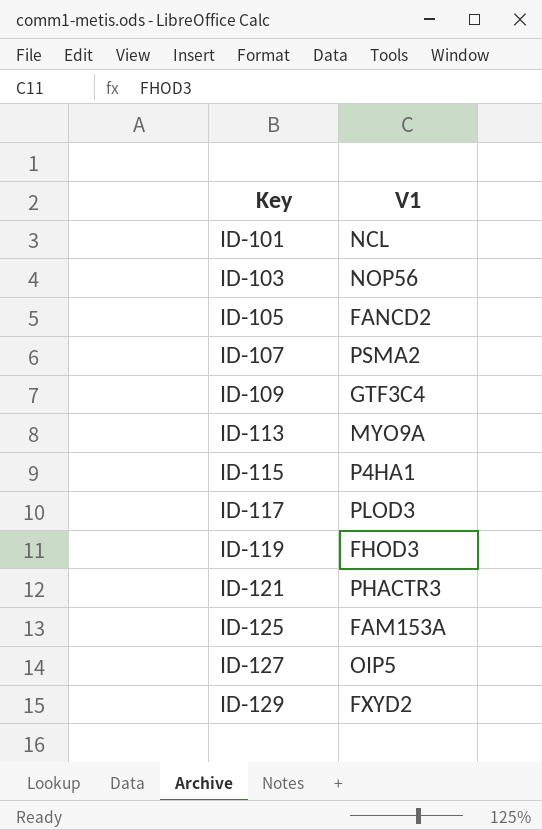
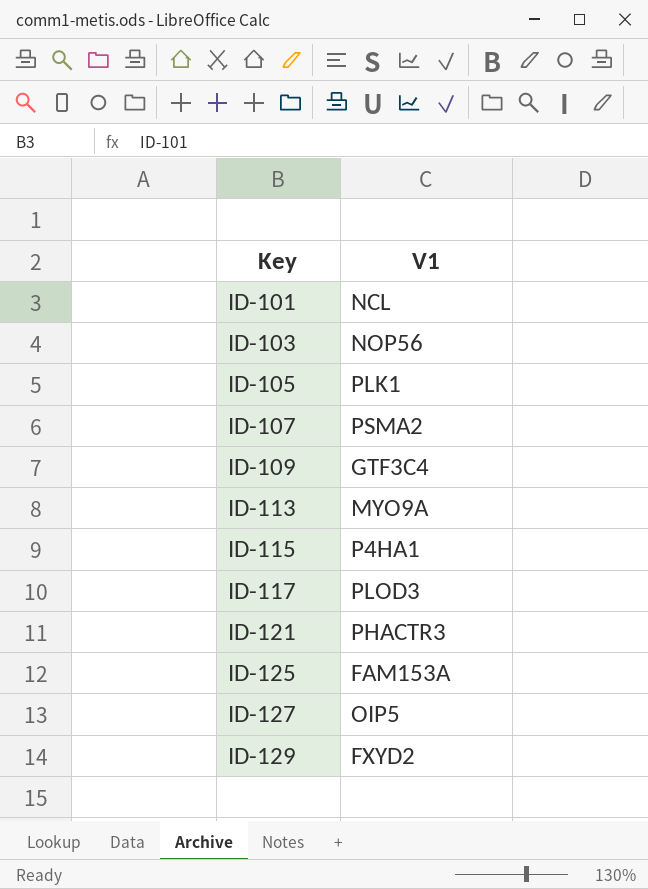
row ID-119: FHOD3 -> none
ID-105 | V1: FANCD2 -> PLK1

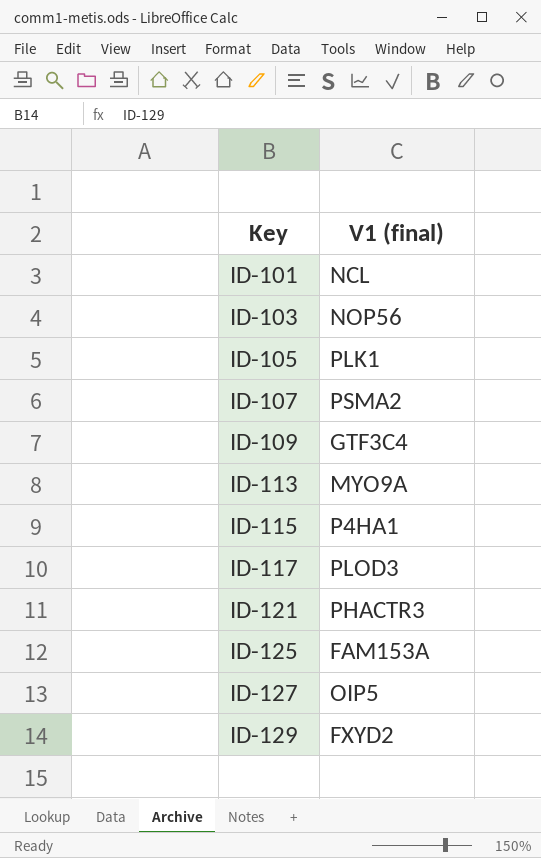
column name: V1 -> V1 (final)

